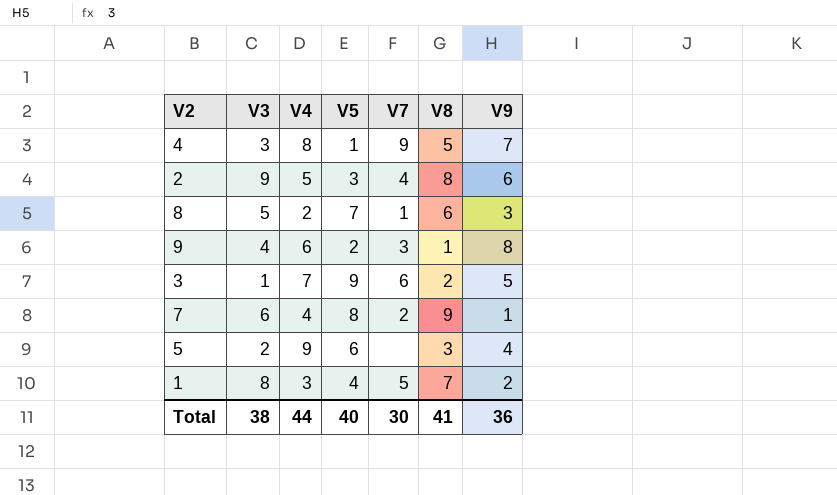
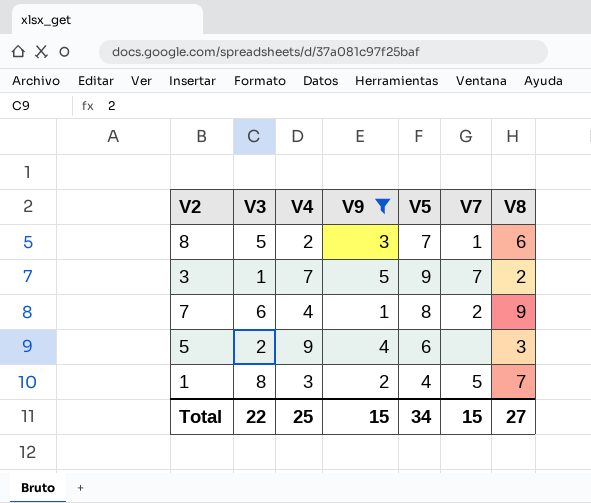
filter: none -> V9 <= 5
column V9 | position: 7 -> 4
3 | V7: 6 -> 7
Total | V3: 38 -> 22
Total | V4: 44 -> 25
Total | V9: 36 -> 15
Total | V5: 40 -> 34
Total | V7: 30 -> 15
Total | V8: 41 -> 27

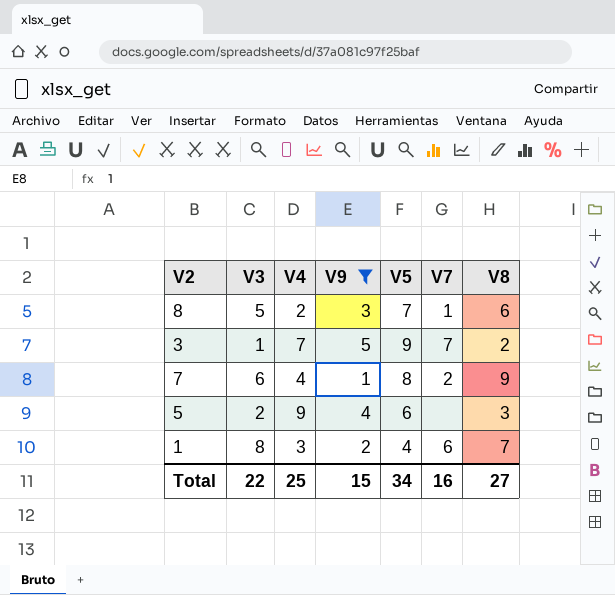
1 | V7: 5 -> 6
Total | V7: 15 -> 16

